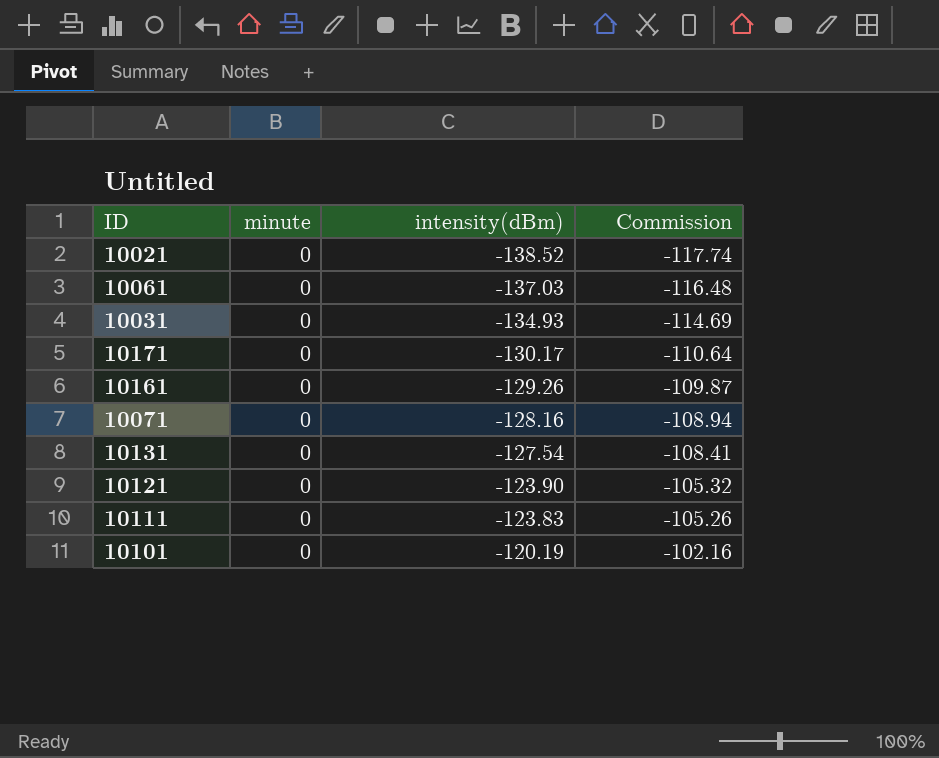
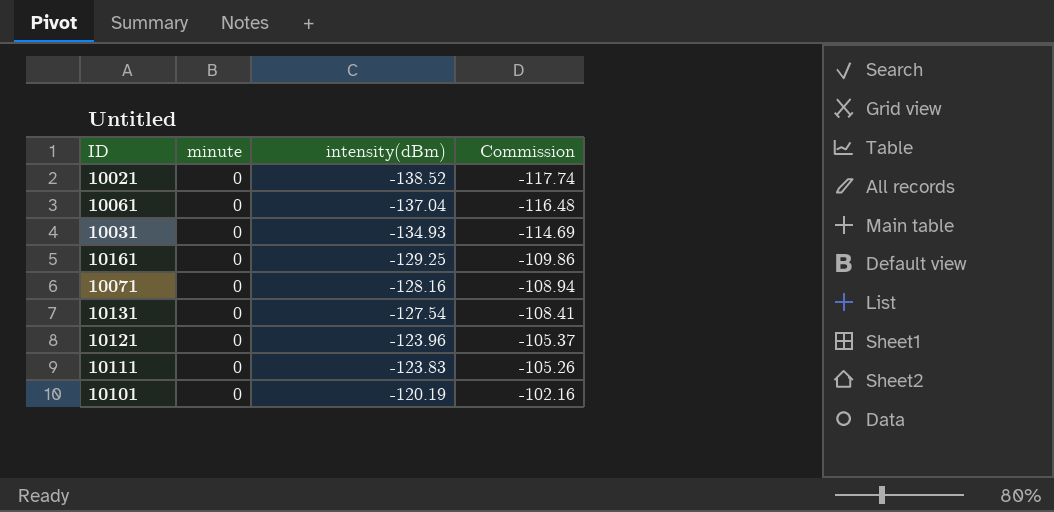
row 10171: 0 | -130.17 | -110.64 -> none
10061 | intensity(dBm): -137.03 -> -137.04
10161 | intensity(dBm): -129.26 -> -129.25
10161 | Commission: -109.87 -> -109.86
10121 | intensity(dBm): -123.90 -> -123.96
10121 | Commission: -105.32 -> -105.37

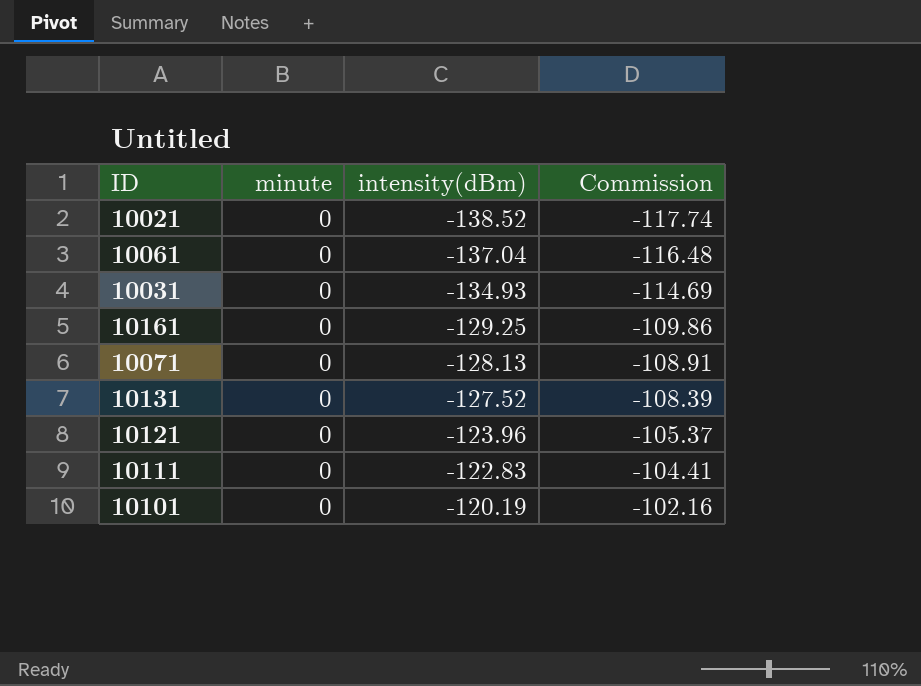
10071 | intensity(dBm): -128.16 -> -128.13
10071 | Commission: -108.94 -> -108.91
10131 | intensity(dBm): -127.54 -> -127.52
10131 | Commission: -108.41 -> -108.39
10111 | intensity(dBm): -123.83 -> -122.83
10111 | Commission: -105.26 -> -104.41

